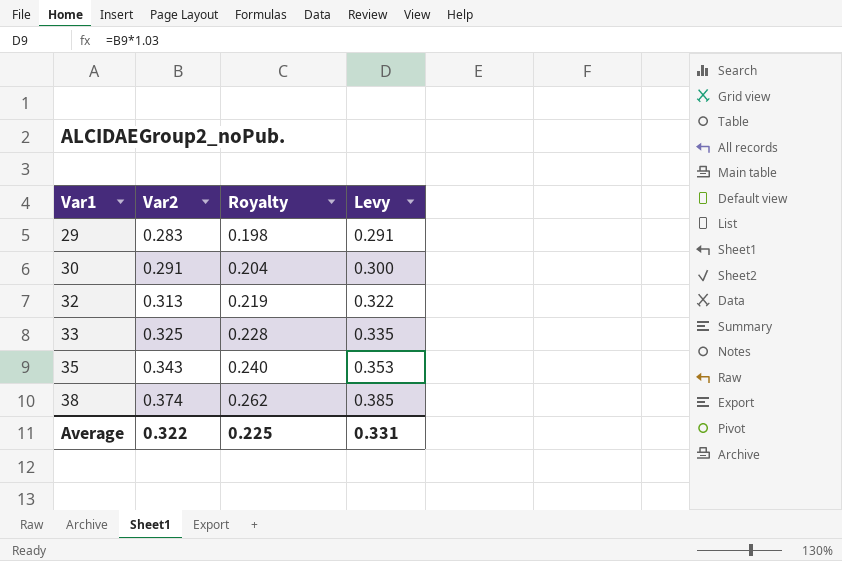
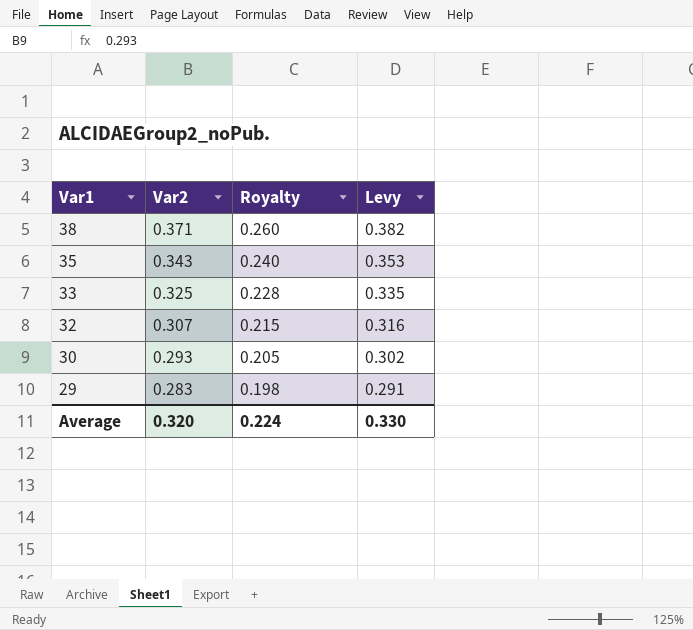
row order: Var1 ascending -> Var1 descending
38 | Var2: 0.374 -> 0.371
38 | Royalty: 0.262 -> 0.260
38 | Levy: 0.385 -> 0.382
32 | Var2: 0.313 -> 0.307
32 | Royalty: 0.219 -> 0.215
32 | Levy: 0.322 -> 0.316
30 | Var2: 0.291 -> 0.293
30 | Royalty: 0.204 -> 0.205
30 | Levy: 0.300 -> 0.302
Average | Var2: 0.322 -> 0.320
Average | Royalty: 0.225 -> 0.224
Average | Levy: 0.331 -> 0.330

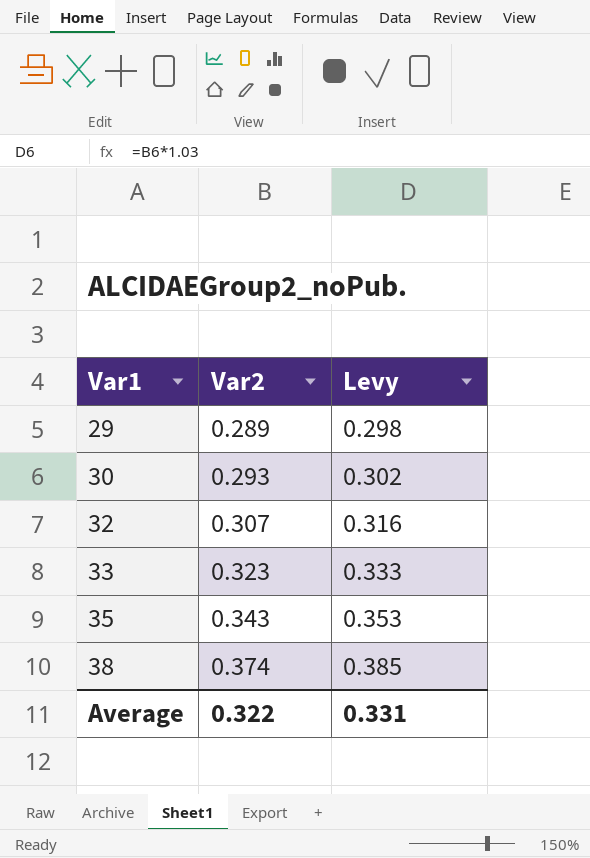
row order: Var1 descending -> Var1 ascending
column Royalty | formula: [Var2] * 0.7 -> none
29 | Var2: 0.283 -> 0.289
29 | Levy: 0.291 -> 0.298
33 | Var2: 0.325 -> 0.323
33 | Levy: 0.335 -> 0.333
38 | Var2: 0.371 -> 0.374
38 | Levy: 0.382 -> 0.385
Average | Var2: 0.320 -> 0.322
Average | Levy: 0.330 -> 0.331

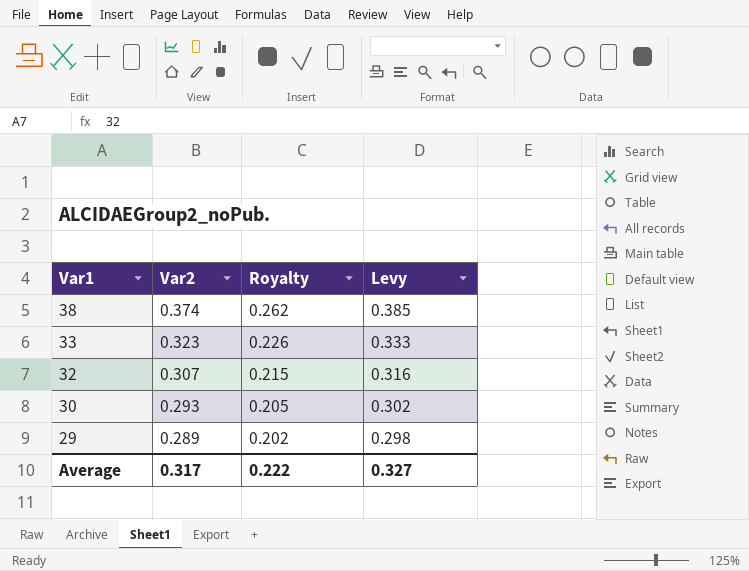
row order: Var1 ascending -> Var1 descending
column Royalty | formula: none -> [Var2] * 0.7
row 35: 0.343 | 0.353 -> none
Average | Var2: 0.322 -> 0.317
Average | Levy: 0.331 -> 0.327

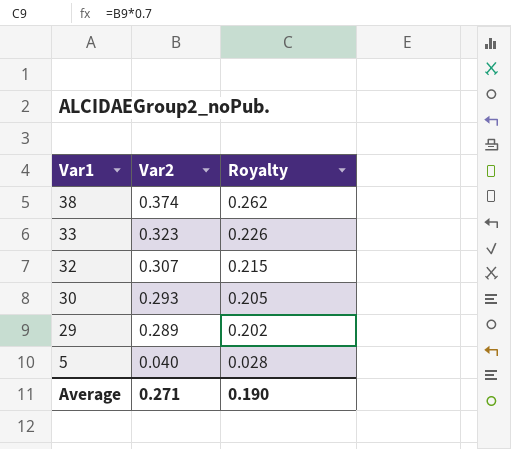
column Levy | formula: [Var2] * 1.03 -> none
row 5: none -> 0.040 | 0.028
Average | Var2: 0.317 -> 0.271
Average | Royalty: 0.222 -> 0.190

